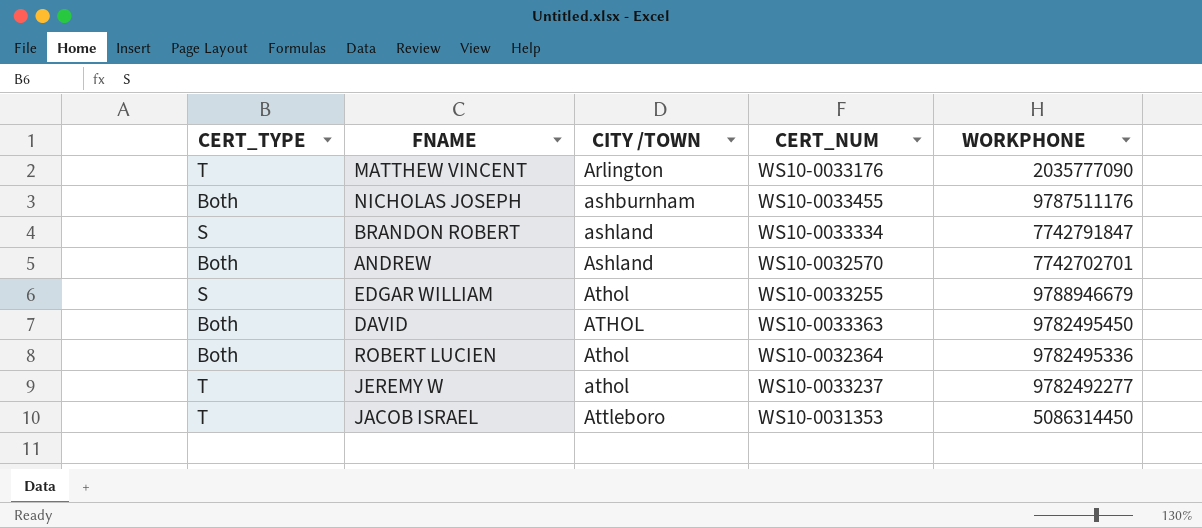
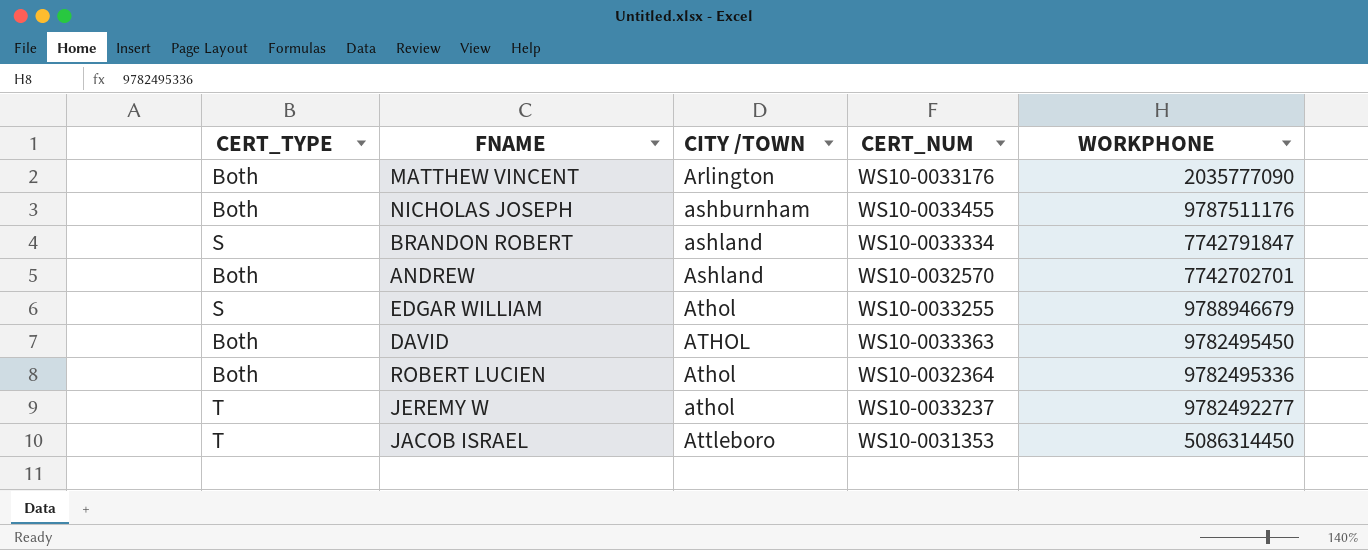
MATTHEW VINCENT | CERT_TYPE: T -> Both

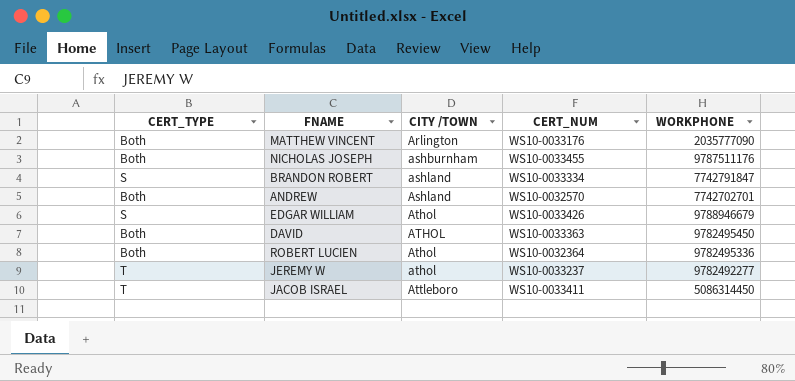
EDGAR WILLIAM | CERT_NUM: WS10-0033255 -> WS10-0033426
JACOB ISRAEL | CERT_NUM: WS10-0031353 -> WS10-0033411

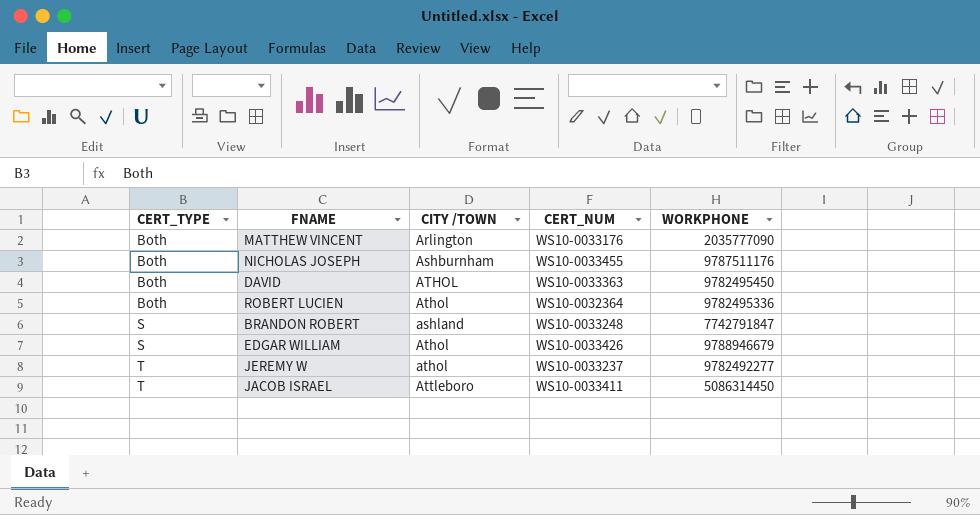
row order: CITY /TOWN ascending -> CERT_TYPE ascending
row ANDREW: Both | Ashland | WS10-0032570 | 7742702701 -> none
NICHOLAS JOSEPH | CITY /TOWN: ashburnham -> Ashburnham
BRANDON ROBERT | CERT_NUM: WS10-0033334 -> WS10-0033248

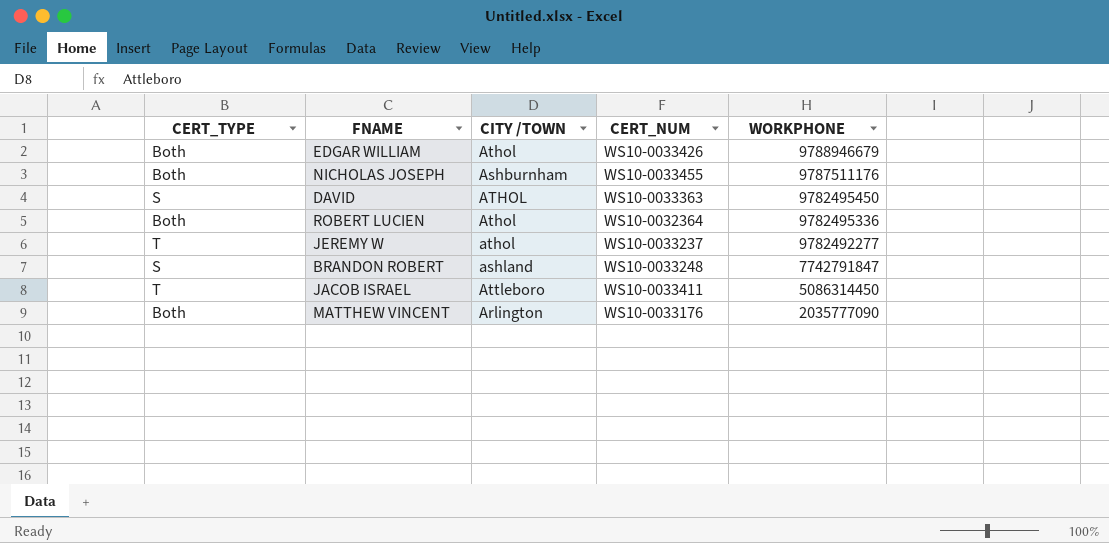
row order: CERT_TYPE ascending -> WORKPHONE descending
EDGAR WILLIAM | CERT_TYPE: S -> Both
DAVID | CERT_TYPE: Both -> S

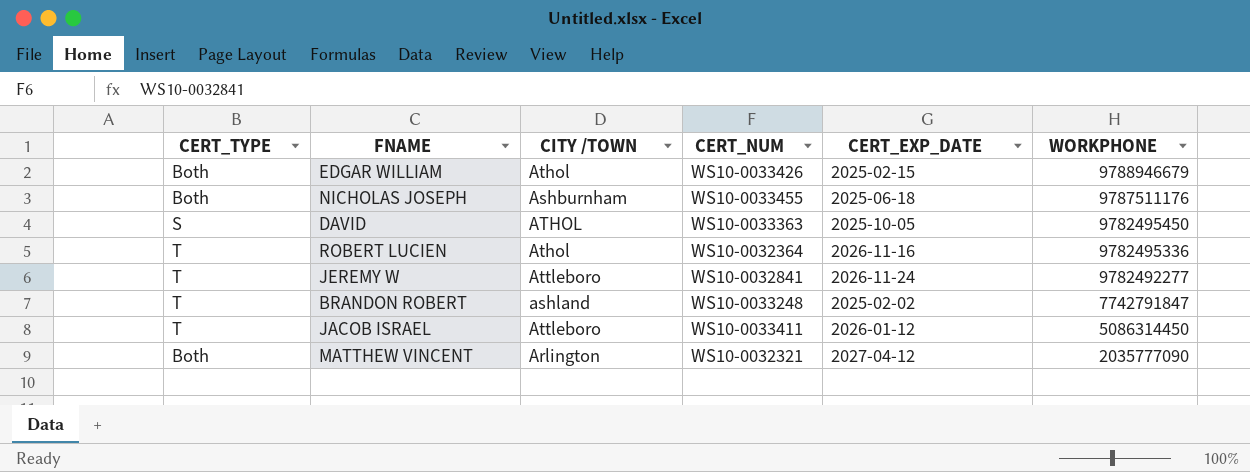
column CERT_EXP_DATE | position: none -> 5
ROBERT LUCIEN | CERT_TYPE: Both -> T
JEREMY W | CITY /TOWN: athol -> Attleboro
JEREMY W | CERT_NUM: WS10-0033237 -> WS10-0032841
BRANDON ROBERT | CERT_TYPE: S -> T
MATTHEW VINCENT | CERT_NUM: WS10-0033176 -> WS10-0032321

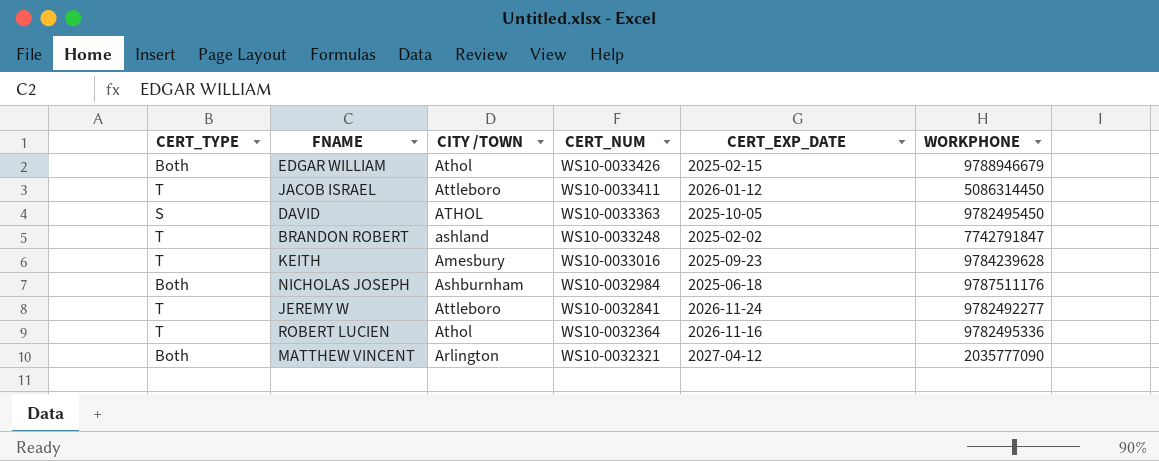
row order: WORKPHONE descending -> CERT_NUM descending
row KEITH: none -> T | Amesbury | WS10-0033016 | 2025-09-23 | 9784239628
NICHOLAS JOSEPH | CERT_NUM: WS10-0033455 -> WS10-0032984

